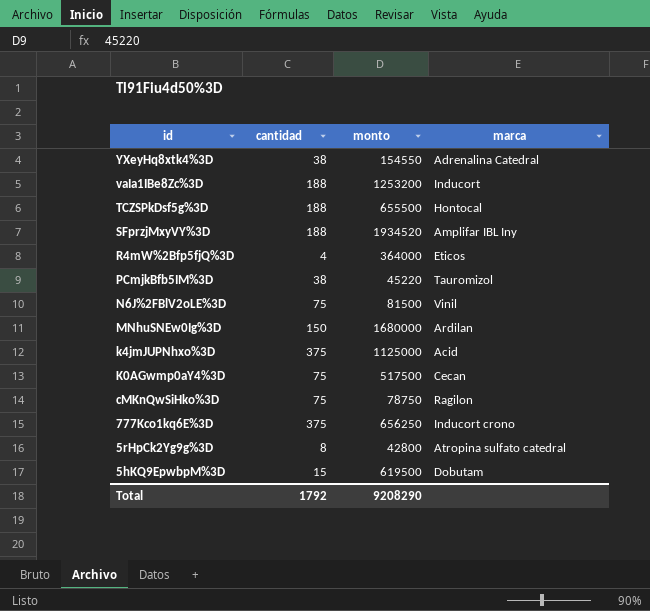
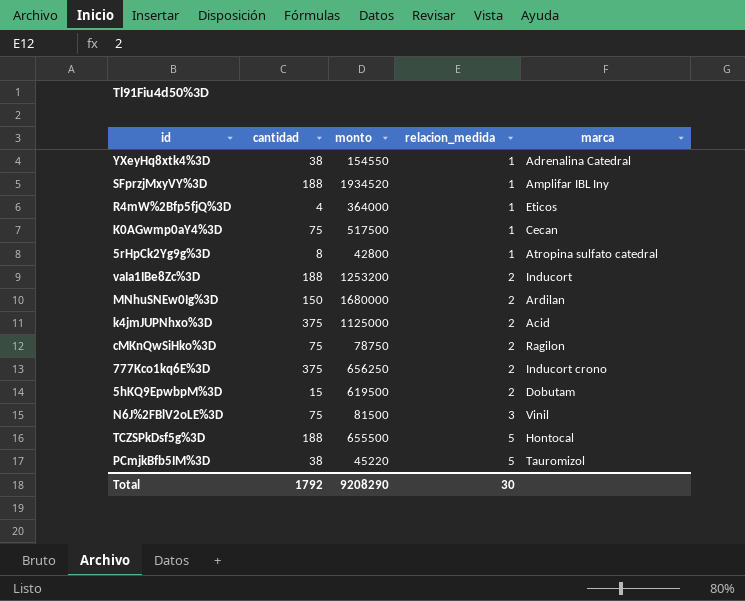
row order: id descending -> relacion_medida ascending
column relacion_medida | position: none -> 4

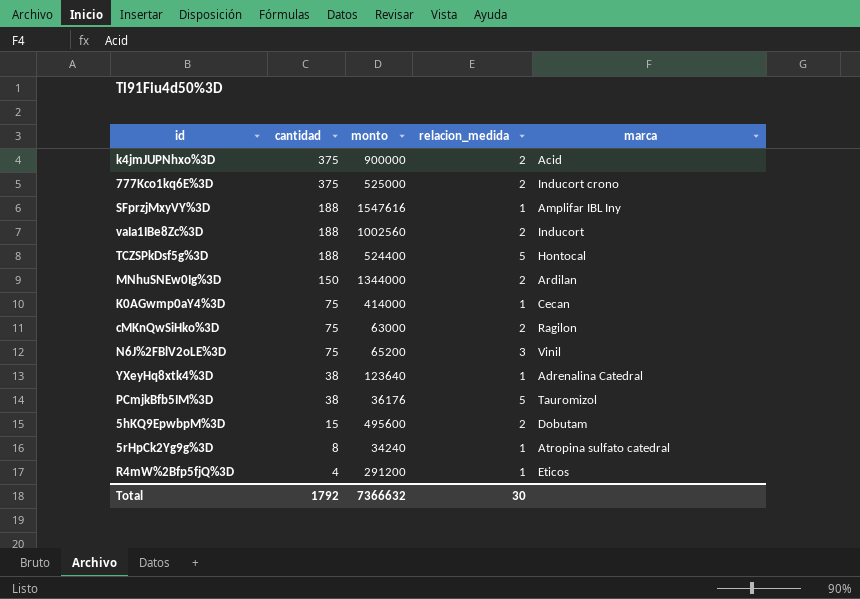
row order: relacion_medida ascending -> cantidad descending
k4jmJUPNhxo%3D | monto: 1125000 -> 900000
777Kco1kq6E%3D | monto: 656250 -> 525000
SFprzjMxyVY%3D | monto: 1934520 -> 1547616
vaIa1IBe8Zc%3D | monto: 1253200 -> 1002560
TCZSPkDsf5g%3D | monto: 655500 -> 524400
MNhuSNEw0Ig%3D | monto: 1680000 -> 1344000
K0AGwmp0aY4%3D | monto: 517500 -> 414000
cMKnQwSiHko%3D | monto: 78750 -> 63000
N6J%2FBlV2oLE%3D | monto: 81500 -> 65200
YXeyHq8xtk4%3D | monto: 154550 -> 123640
PCmjkBfb5IM%3D | monto: 45220 -> 36176
5hKQ9EpwbpM%3D | monto: 619500 -> 495600
5rHpCk2Yg9g%3D | monto: 42800 -> 34240
R4mW%2Bfp5fjQ%3D | monto: 364000 -> 291200
Total | monto: 9208290 -> 7366632

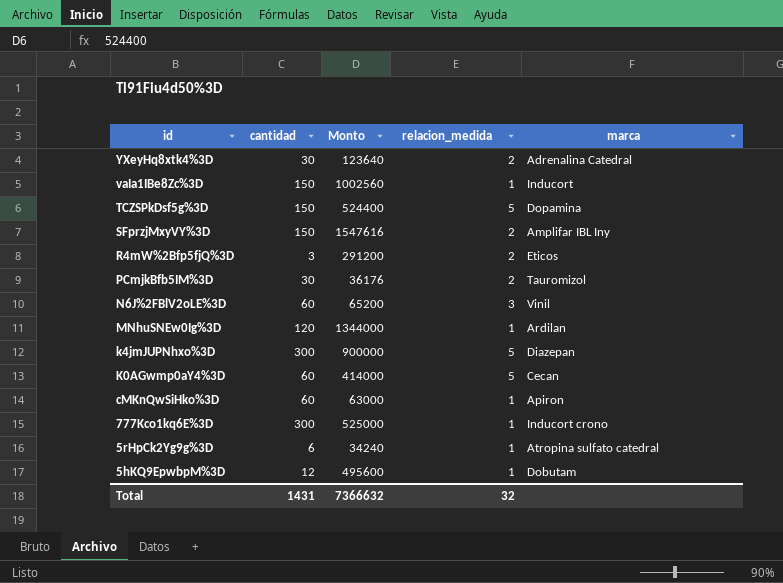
row order: cantidad descending -> id descending
column name: monto -> Monto
YXeyHq8xtk4%3D | cantidad: 38 -> 30
YXeyHq8xtk4%3D | relacion_medida: 1 -> 2
vaIa1IBe8Zc%3D | cantidad: 188 -> 150
vaIa1IBe8Zc%3D | relacion_medida: 2 -> 1
TCZSPkDsf5g%3D | cantidad: 188 -> 150
TCZSPkDsf5g%3D | marca: Hontocal -> Dopamina
SFprzjMxyVY%3D | cantidad: 188 -> 150
SFprzjMxyVY%3D | relacion_medida: 1 -> 2
R4mW%2Bfp5fjQ%3D | cantidad: 4 -> 3
R4mW%2Bfp5fjQ%3D | relacion_medida: 1 -> 2
PCmjkBfb5IM%3D | cantidad: 38 -> 30
PCmjkBfb5IM%3D | relacion_medida: 5 -> 2
N6J%2FBlV2oLE%3D | cantidad: 75 -> 60
MNhuSNEw0Ig%3D | cantidad: 150 -> 120
MNhuSNEw0Ig%3D | relacion_medida: 2 -> 1
k4jmJUPNhxo%3D | cantidad: 375 -> 300
k4jmJUPNhxo%3D | relacion_medida: 2 -> 5
k4jmJUPNhxo%3D | marca: Acid -> Diazepan
K0AGwmp0aY4%3D | cantidad: 75 -> 60
K0AGwmp0aY4%3D | relacion_medida: 1 -> 5
cMKnQwSiHko%3D | cantidad: 75 -> 60
cMKnQwSiHko%3D | relacion_medida: 2 -> 1
cMKnQwSiHko%3D | marca: Ragilon -> Apiron
777Kco1kq6E%3D | cantidad: 375 -> 300
777Kco1kq6E%3D | relacion_medida: 2 -> 1
5rHpCk2Yg9g%3D | cantidad: 8 -> 6
5hKQ9EpwbpM%3D | cantidad: 15 -> 12
5hKQ9EpwbpM%3D | relacion_medida: 2 -> 1
Total | cantidad: 1792 -> 1431
Total | relacion_medida: 30 -> 32

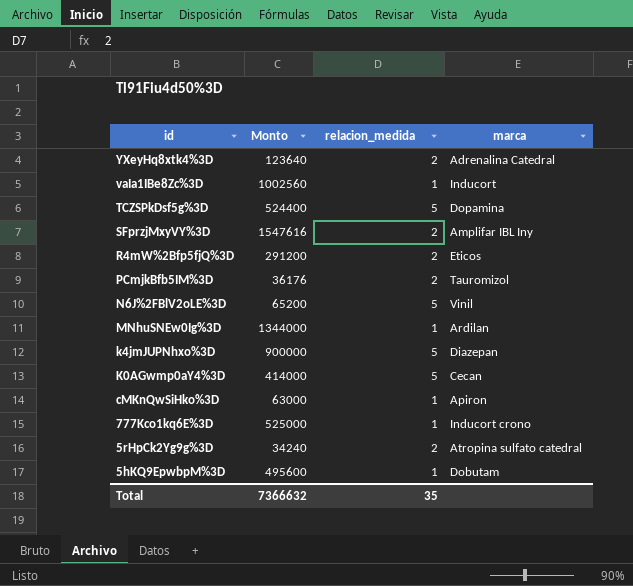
column cantidad | position: 2 -> none
N6J%2FBlV2oLE%3D | relacion_medida: 3 -> 5
5rHpCk2Yg9g%3D | relacion_medida: 1 -> 2
Total | relacion_medida: 32 -> 35

